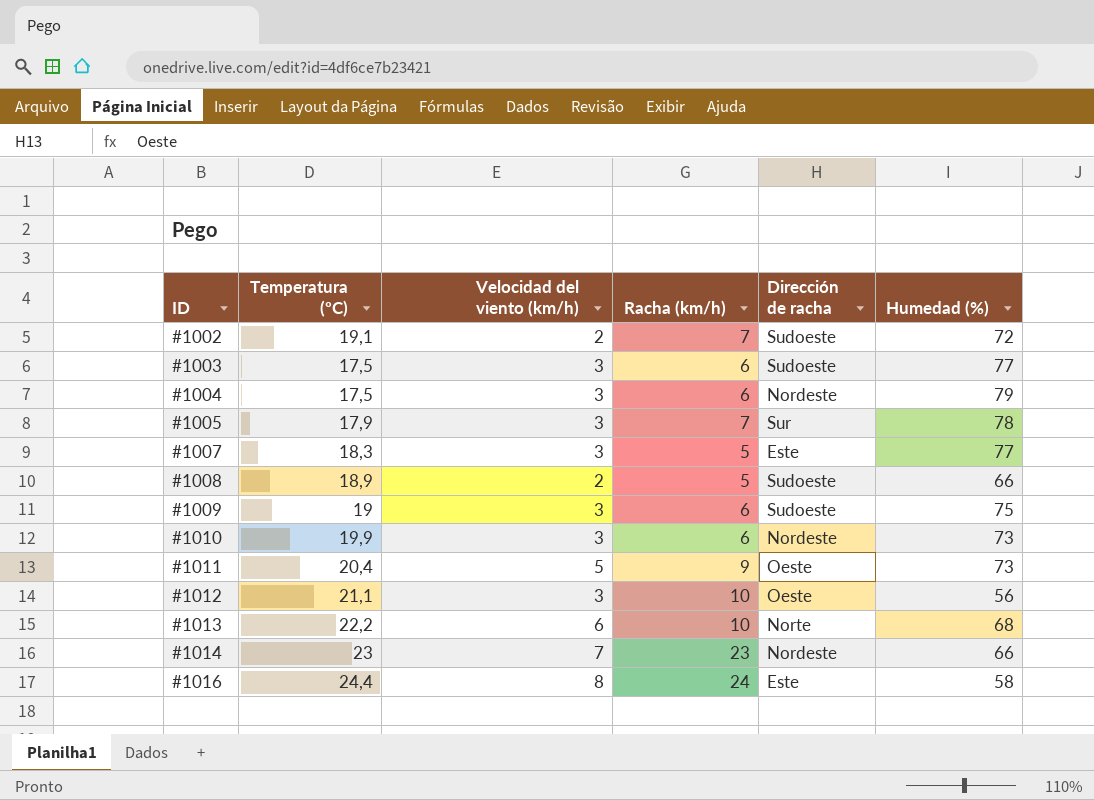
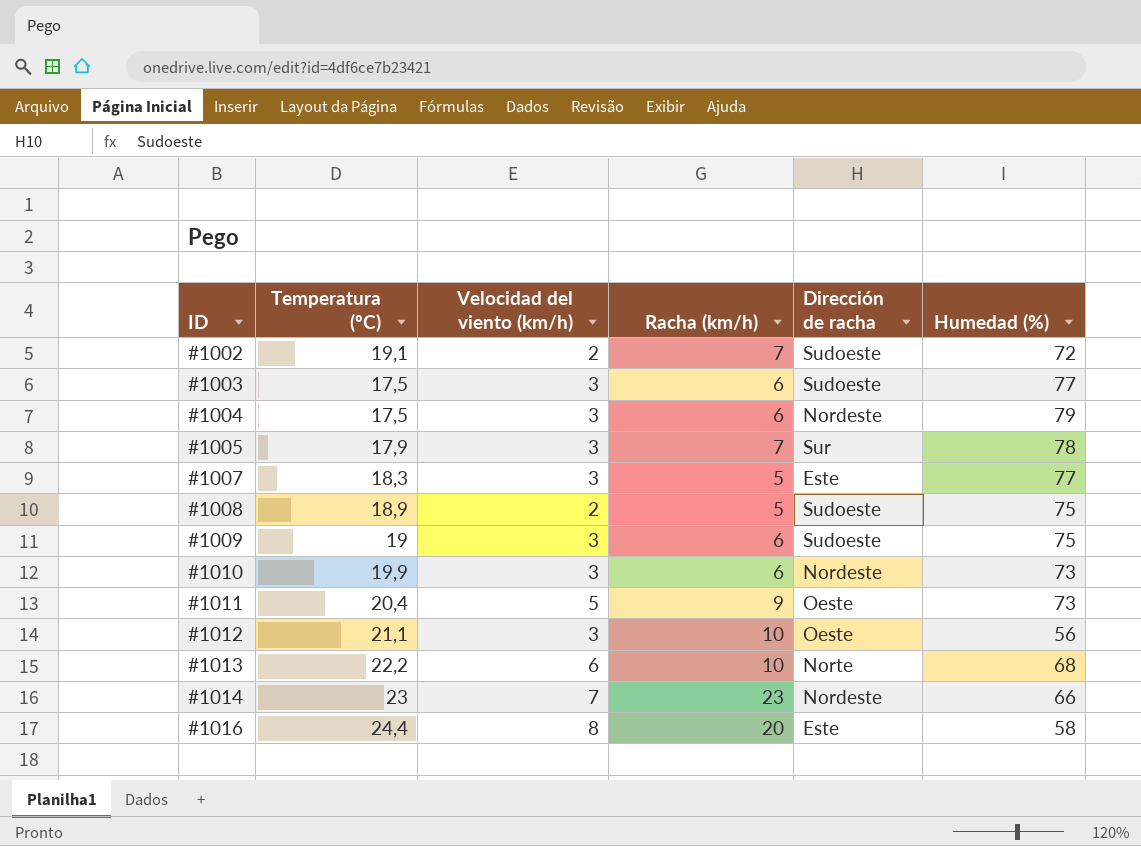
#1008 | Humedad (%): 66 -> 75
#1016 | Racha (km/h): 24 -> 20

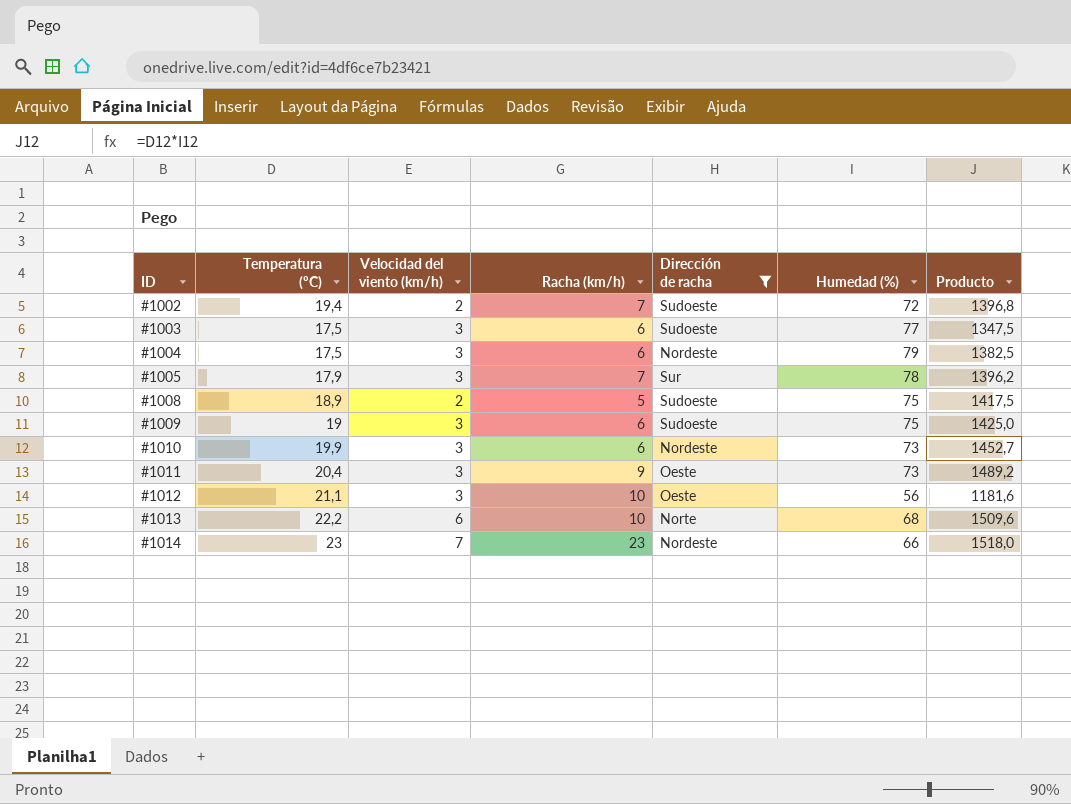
filter: none -> Dirección de racha != Este
column Producto | formula: none -> [Temperatura (ºC)] * [Humedad (%)]
#1002 | Temperatura (ºC): 19,1 -> 19,4
#1011 | Velocidad del viento (km/h): 5 -> 3

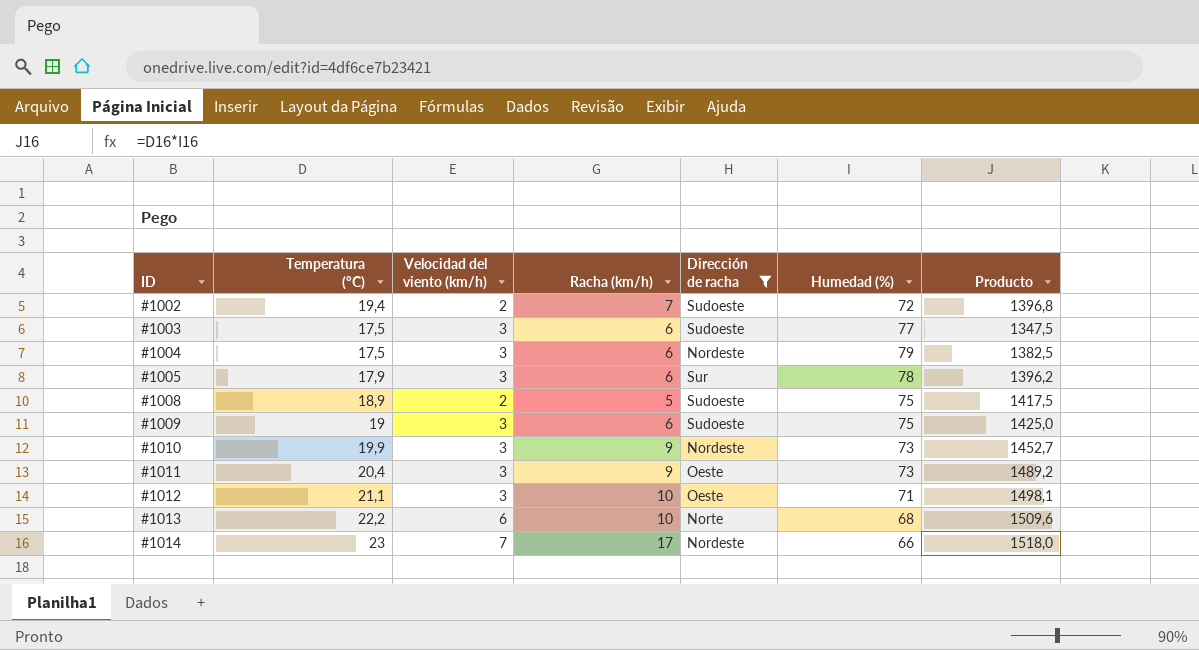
#1005 | Racha (km/h): 7 -> 6
#1010 | Racha (km/h): 6 -> 9
#1012 | Humedad (%): 56 -> 71
#1012 | Producto: 1181,6 -> 1498,1
#1014 | Racha (km/h): 23 -> 17

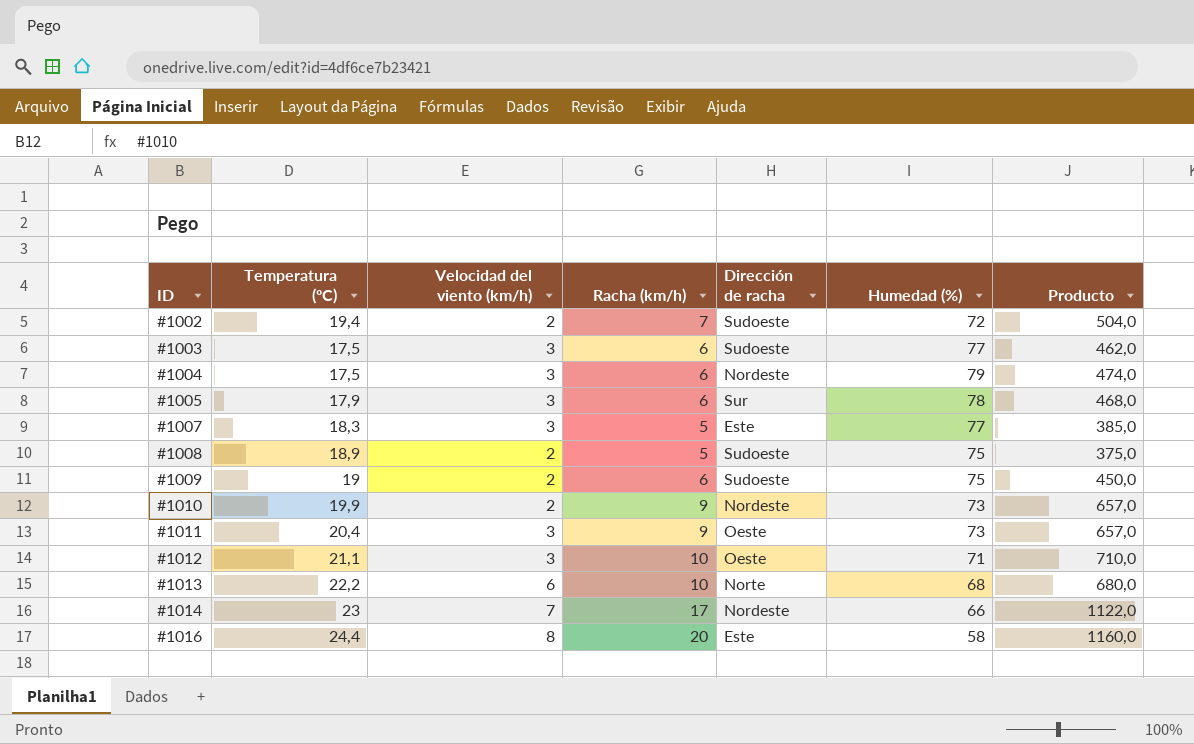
filter: Dirección de racha != Este -> none
column Producto | formula: [Temperatura (ºC)] * [Humedad (%)] -> [Racha (km/h)] * [Humedad (%)]
#1009 | Velocidad del viento (km/h): 3 -> 2
#1010 | Velocidad del viento (km/h): 3 -> 2

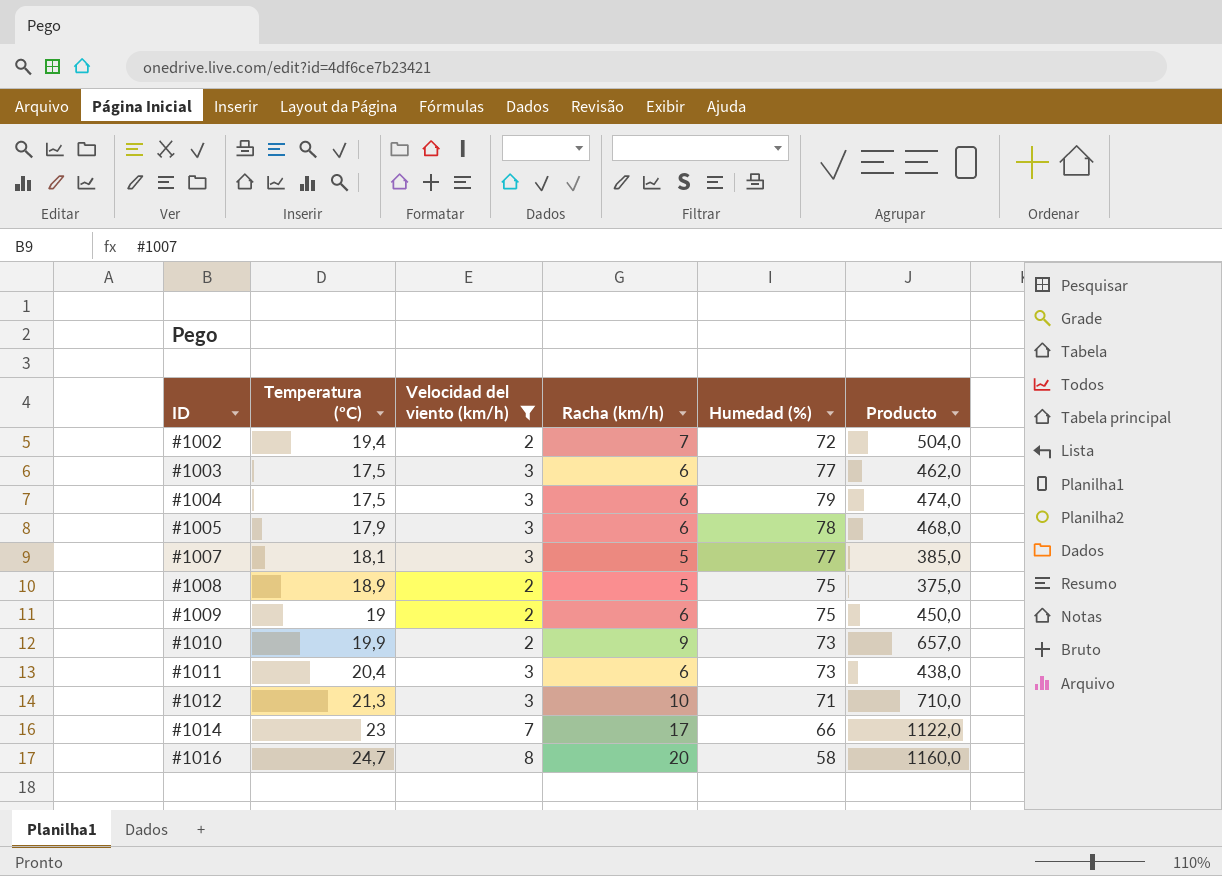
filter: none -> Velocidad del viento (km/h) != 6
column Dirección de racha | position: 5 -> none
#1007 | Temperatura (ºC): 18,3 -> 18,1
#1011 | Racha (km/h): 9 -> 6
#1011 | Producto: 657,0 -> 438,0
#1012 | Temperatura (ºC): 21,1 -> 21,3
#1016 | Temperatura (ºC): 24,4 -> 24,7

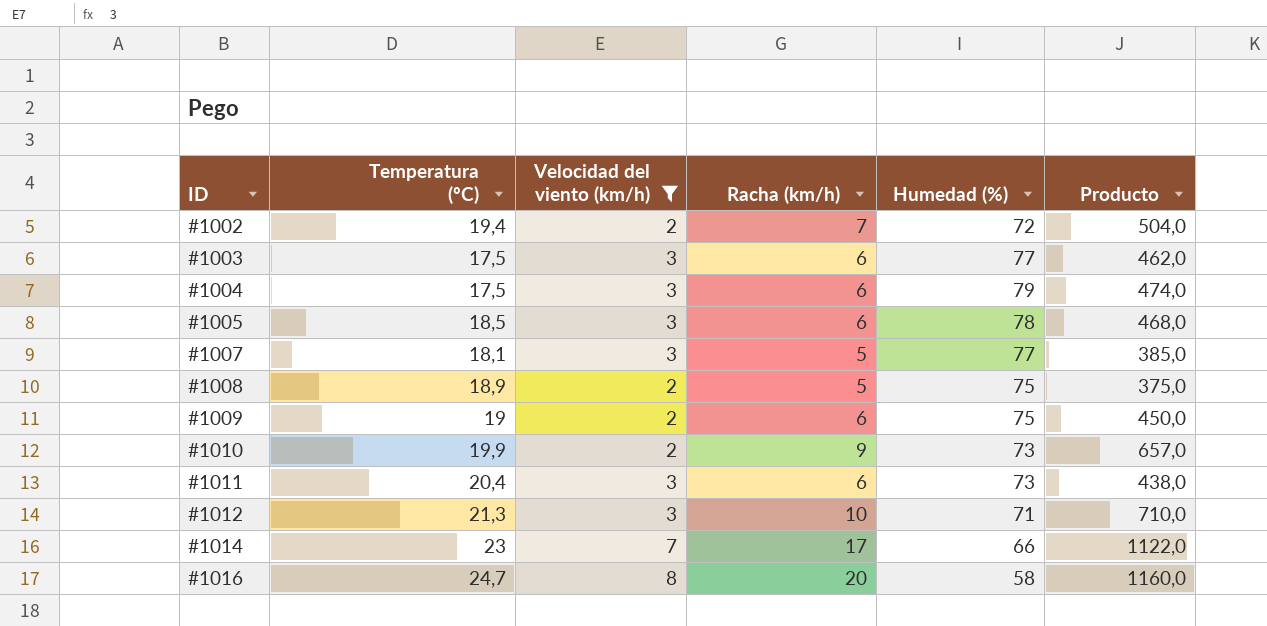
#1005 | Temperatura (ºC): 17,9 -> 18,5

